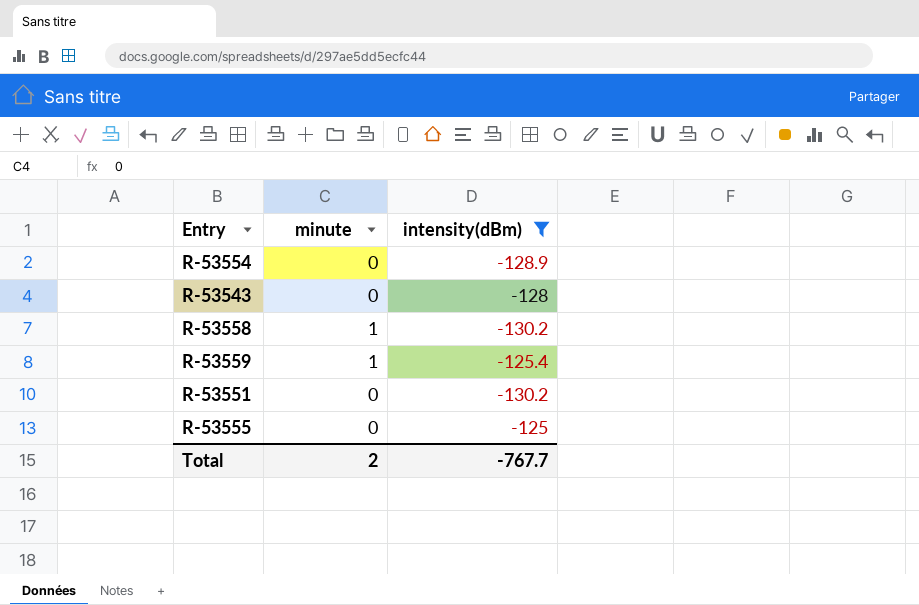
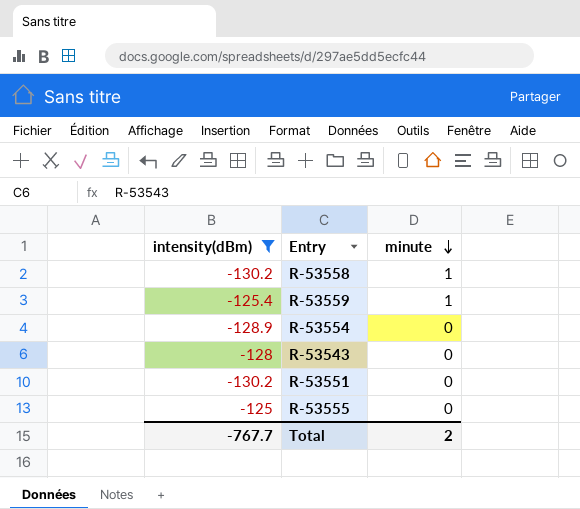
row order: none -> minute descending
column intensity(dBm) | position: 3 -> 1

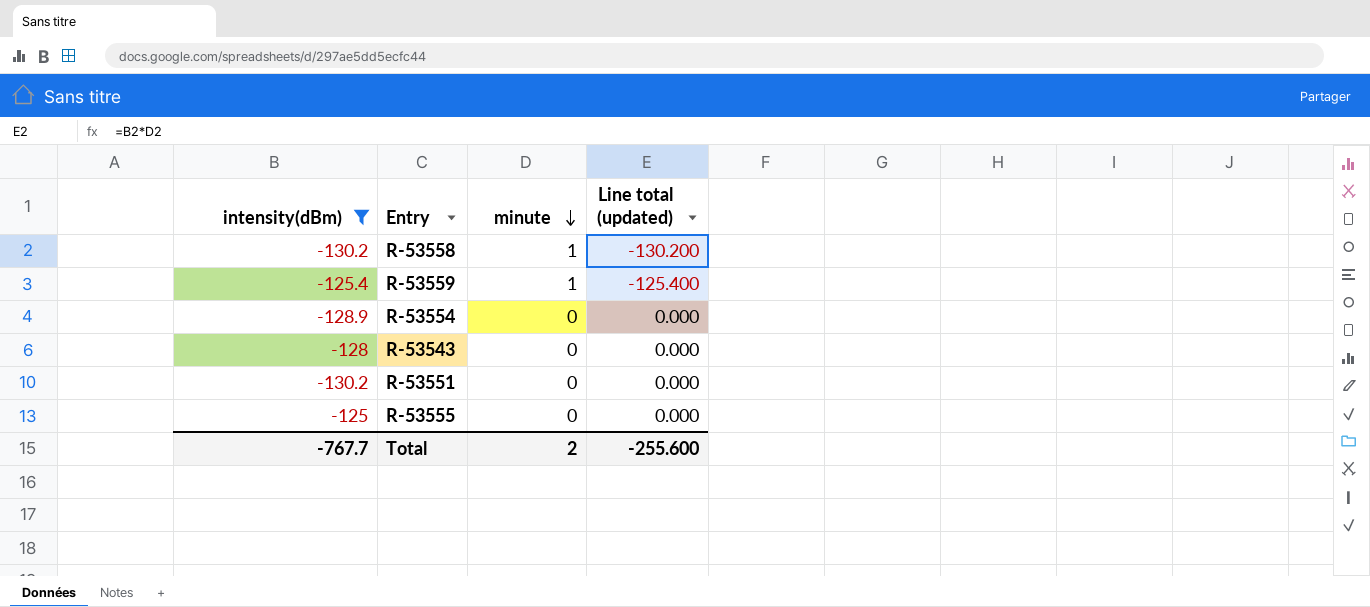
column Line total (updated) | formula: none -> [intensity(dBm)] * [minute]

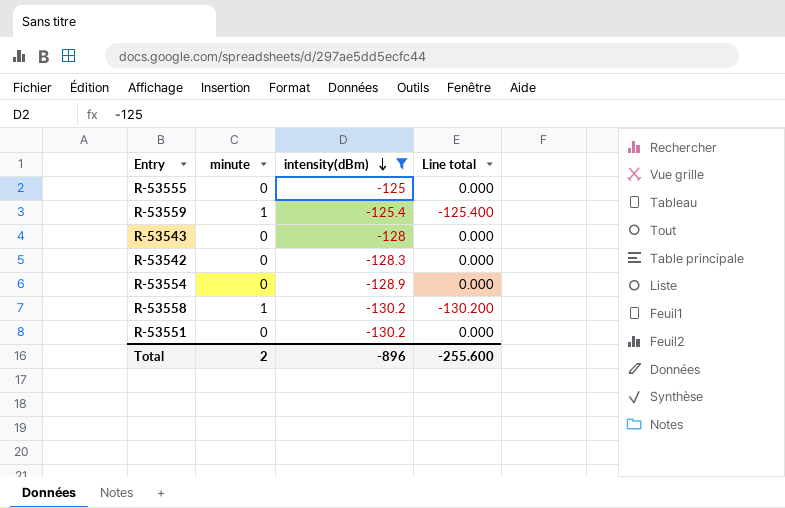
row order: minute descending -> intensity(dBm) descending
column intensity(dBm) | position: 1 -> 3
column name: Line total (updated) -> Line total
row R-53542: none -> 0 | -128.3 | 0.000
Total | intensity(dBm): -767.7 -> -896

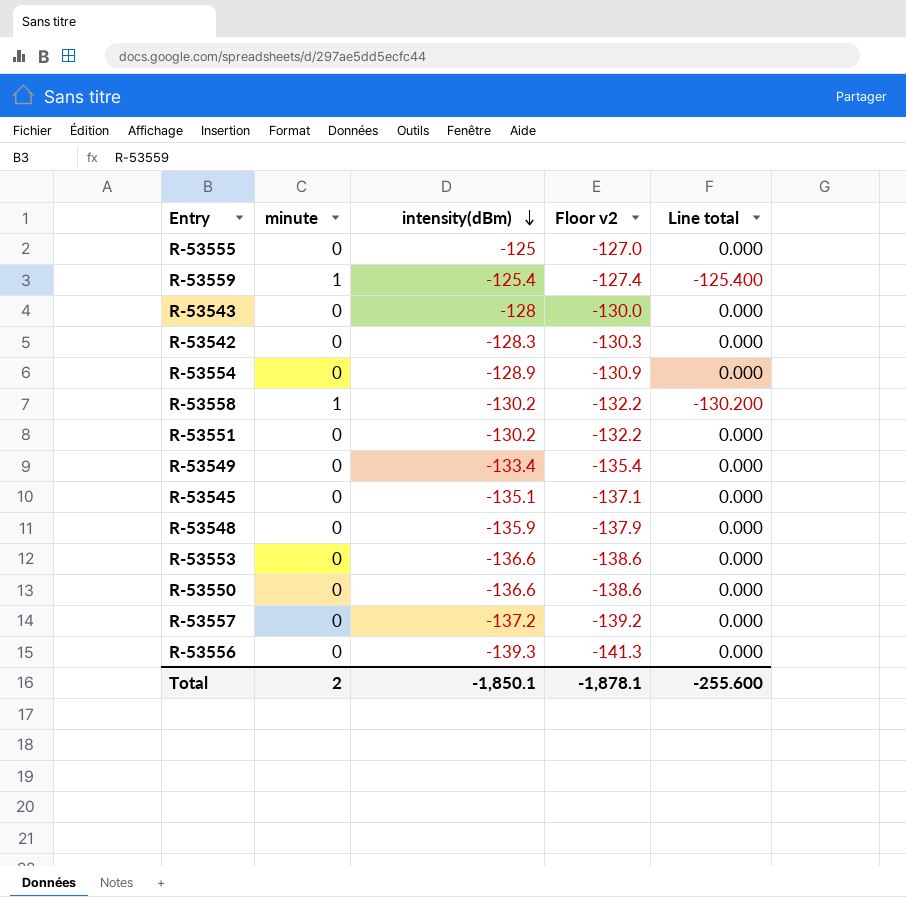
filter: intensity(dBm) >= -130.2 -> none
column Floor v2 | formula: none -> [intensity(dBm)] - 2
Total | intensity(dBm): -896 -> -1,850.1

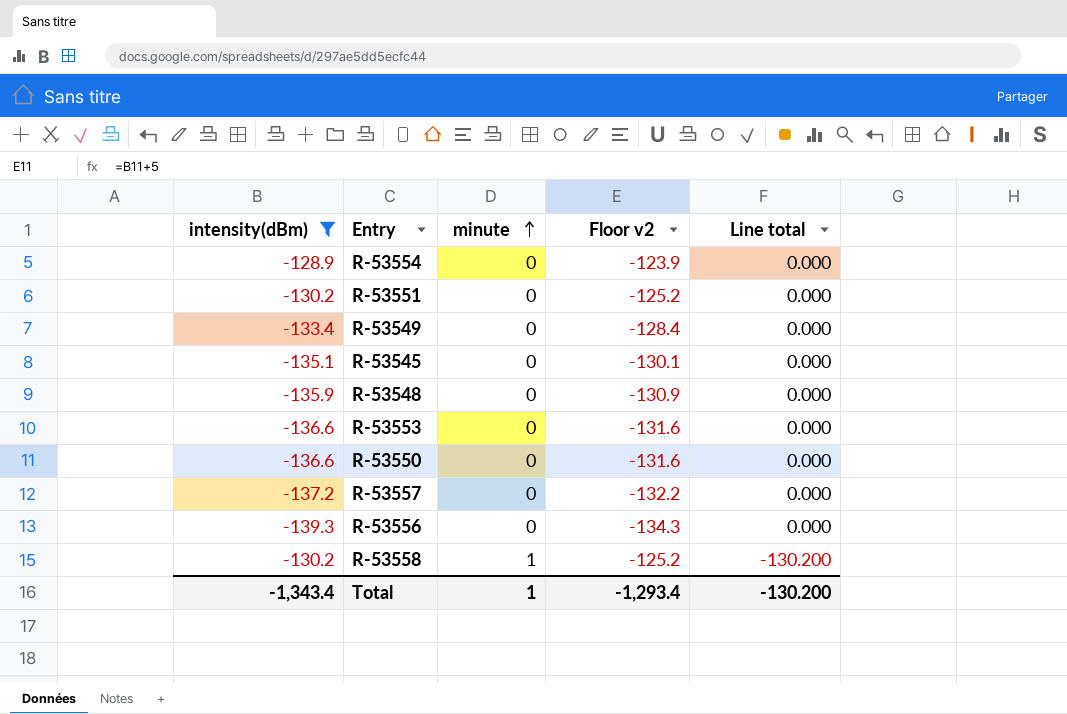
filter: none -> intensity(dBm) <= -128.9
row order: intensity(dBm) descending -> minute ascending
column intensity(dBm) | position: 3 -> 1
column Floor v2 | formula: [intensity(dBm)] - 2 -> [intensity(dBm)] + 5
Total | intensity(dBm): -1,850.1 -> -1,343.4
Total | minute: 2 -> 1
Total | Floor v2: -1,878.1 -> -1,293.4
Total | Line total: -255.600 -> -130.200

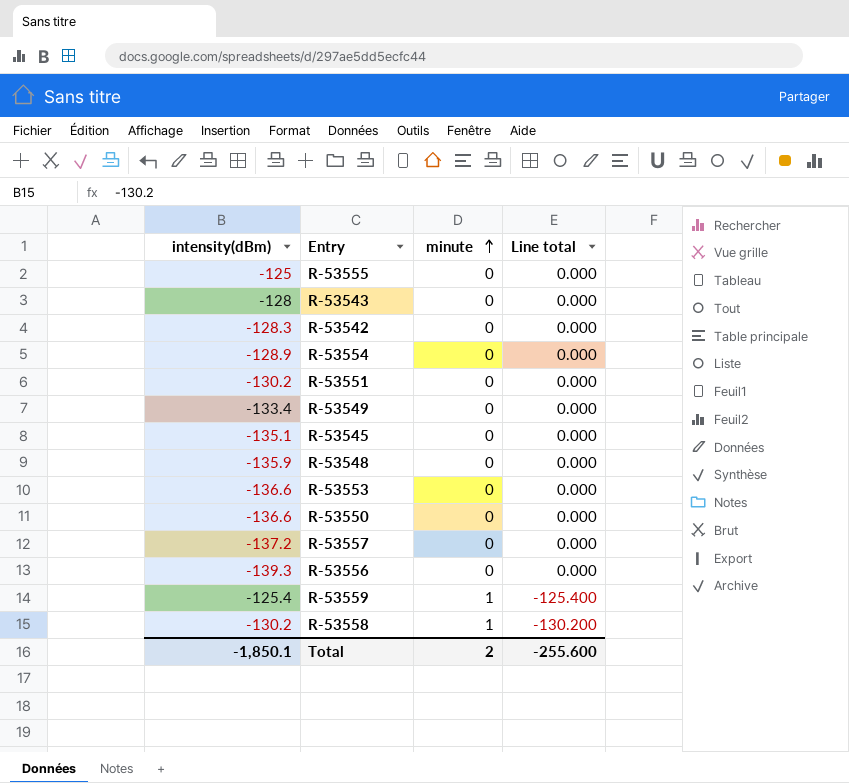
filter: intensity(dBm) <= -128.9 -> none
column Floor v2 | formula: [intensity(dBm)] + 5 -> none
Total | intensity(dBm): -1,343.4 -> -1,850.1
Total | minute: 1 -> 2
Total | Line total: -130.200 -> -255.600

